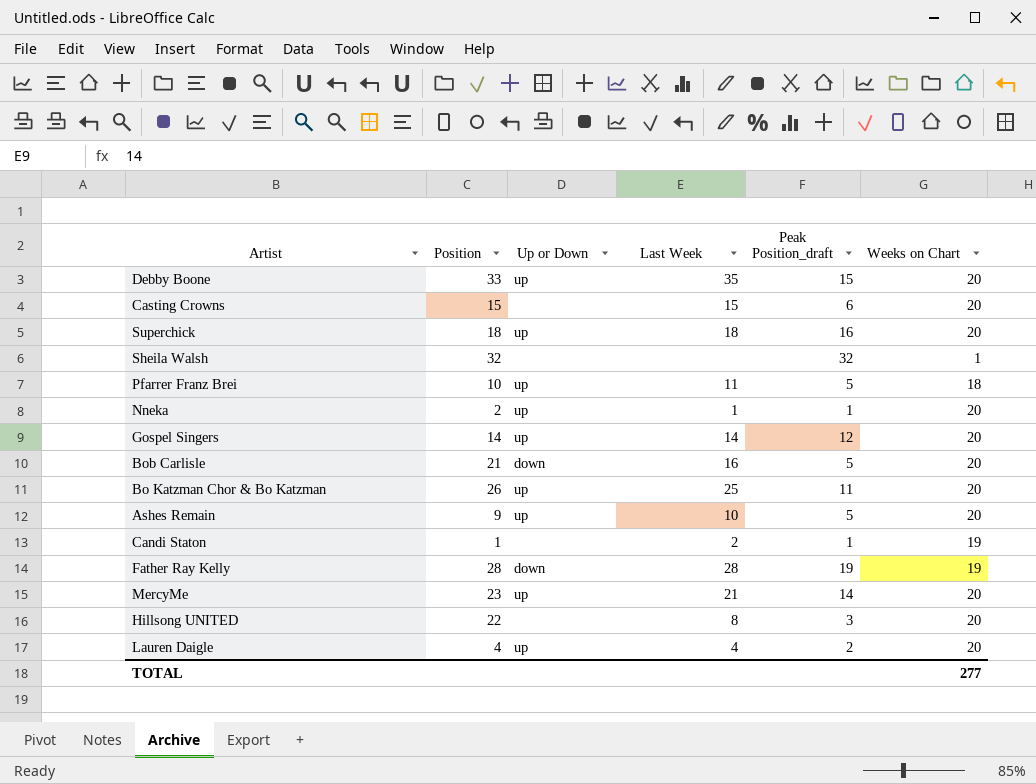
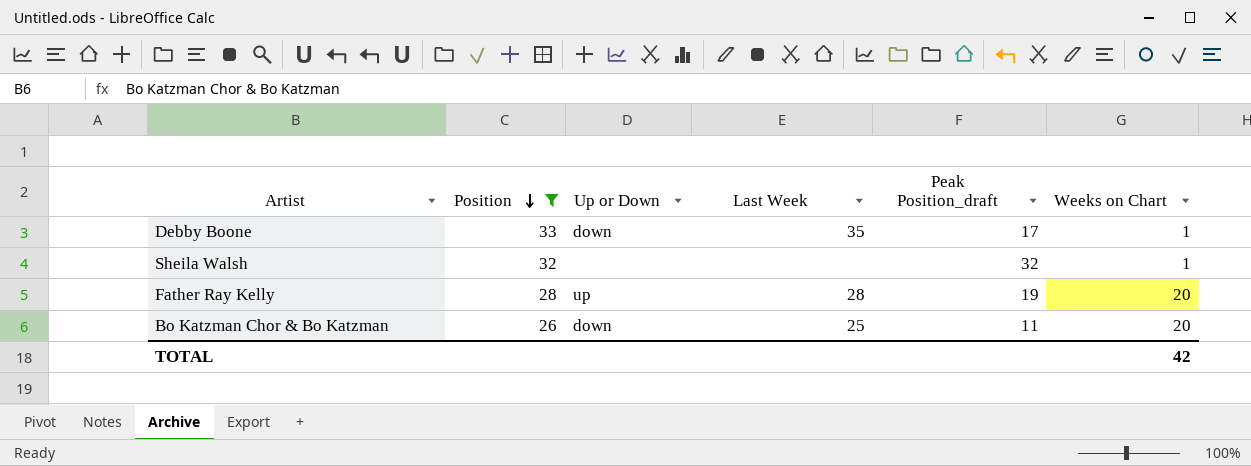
filter: none -> Position >= 26
row order: none -> Position descending
Debby Boone | Up or Down: up -> down
Debby Boone | Peak Position_draft: 15 -> 17
Debby Boone | Weeks on Chart: 20 -> 1
Father Ray Kelly | Up or Down: down -> up
Father Ray Kelly | Weeks on Chart: 19 -> 20
Bo Katzman Chor & Bo Katzman | Up or Down: up -> down
TOTAL | Weeks on Chart: 277 -> 42

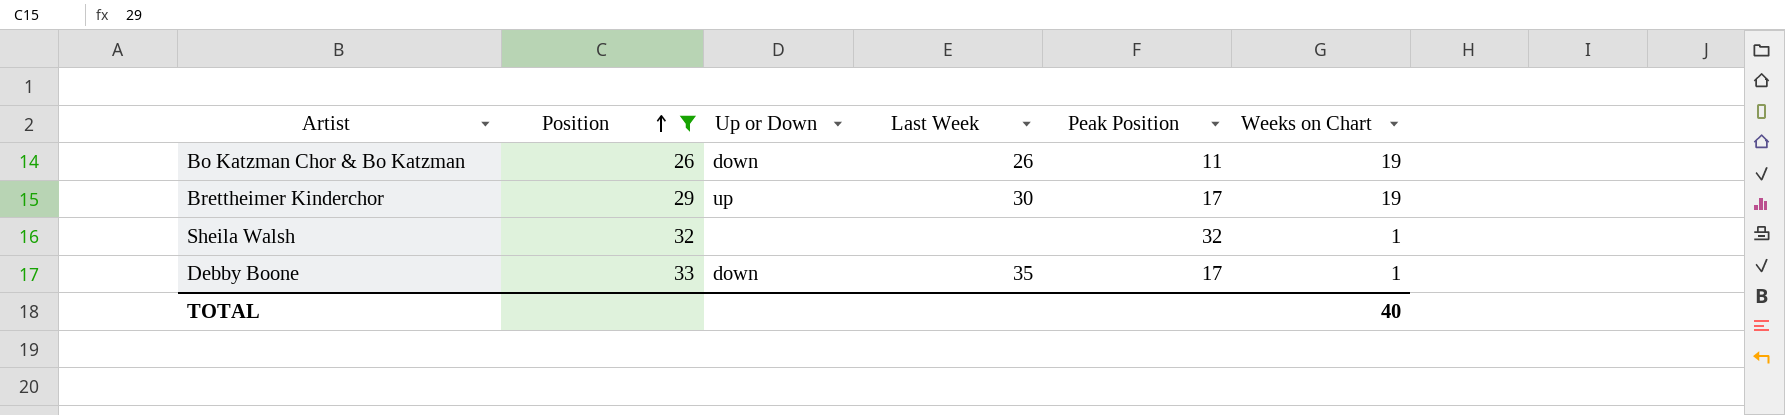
row order: Position descending -> Position ascending
column name: Peak Position_draft -> Peak Position
row Father Ray Kelly: 28 | up | 28 | 19 | 20 -> none
Bo Katzman Chor & Bo Katzman | Last Week: 25 -> 26
Bo Katzman Chor & Bo Katzman | Weeks on Chart: 20 -> 19
row Brettheimer Kinderchor: none -> 29 | up | 30 | 17 | 19
TOTAL | Weeks on Chart: 42 -> 40

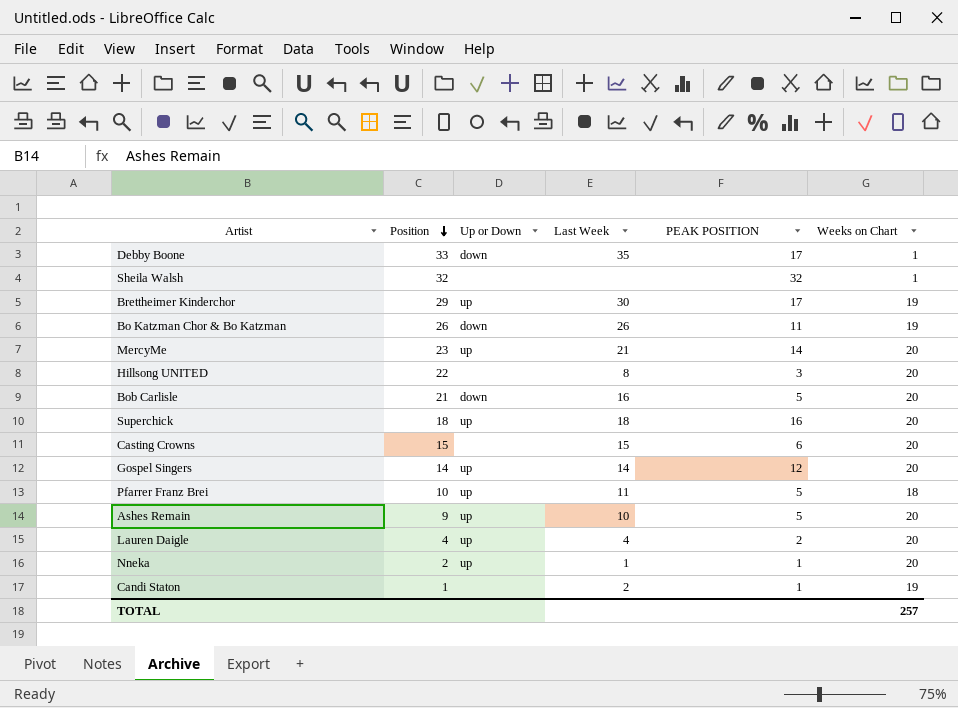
filter: Position >= 26 -> none
row order: Position ascending -> Position descending
column name: Peak Position -> PEAK POSITION
TOTAL | Weeks on Chart: 40 -> 257

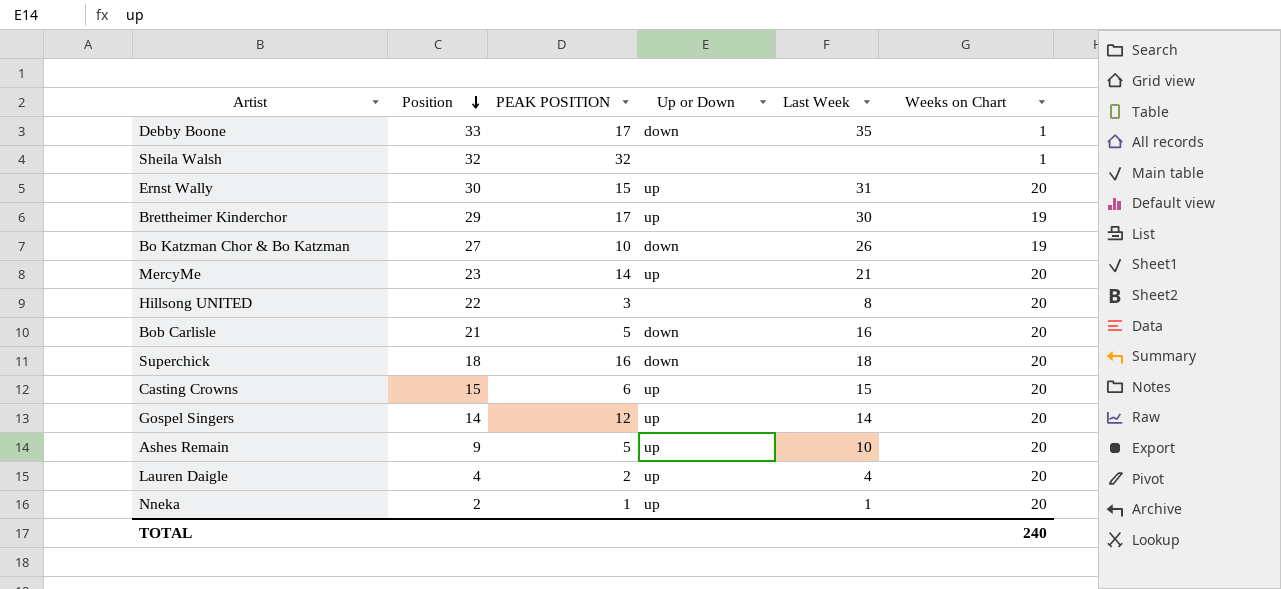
column PEAK POSITION | position: 5 -> 3
row Pfarrer Franz Brei: 10 | up | 11 | 5 | 18 -> none
row Candi Staton: 1 | none | 2 | 1 | 19 -> none
row Ernst Wally: none -> 30 | 15 | up | 31 | 20
Bo Katzman Chor & Bo Katzman | Position: 26 -> 27
Bo Katzman Chor & Bo Katzman | PEAK POSITION: 11 -> 10
Superchick | Up or Down: up -> down
Casting Crowns | Up or Down: none -> up
TOTAL | Weeks on Chart: 257 -> 240

